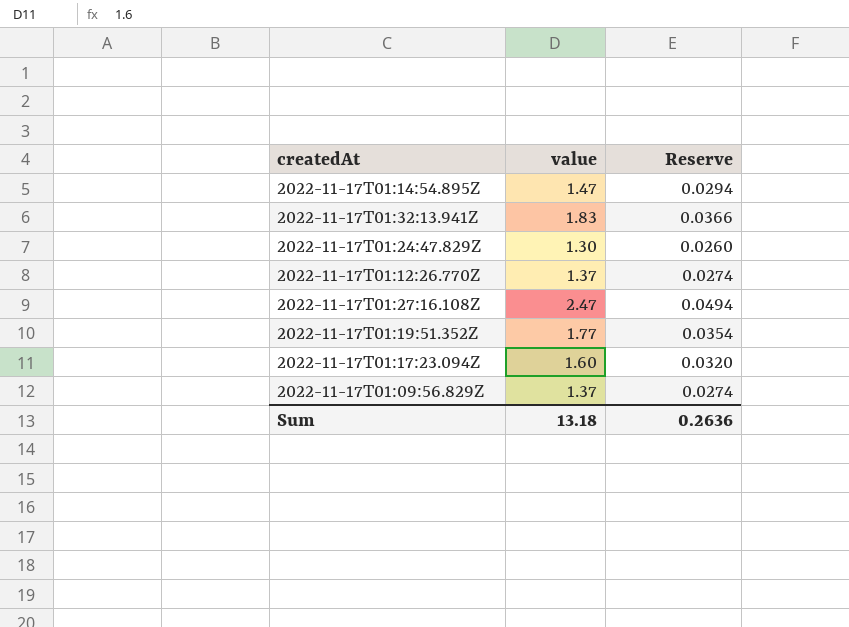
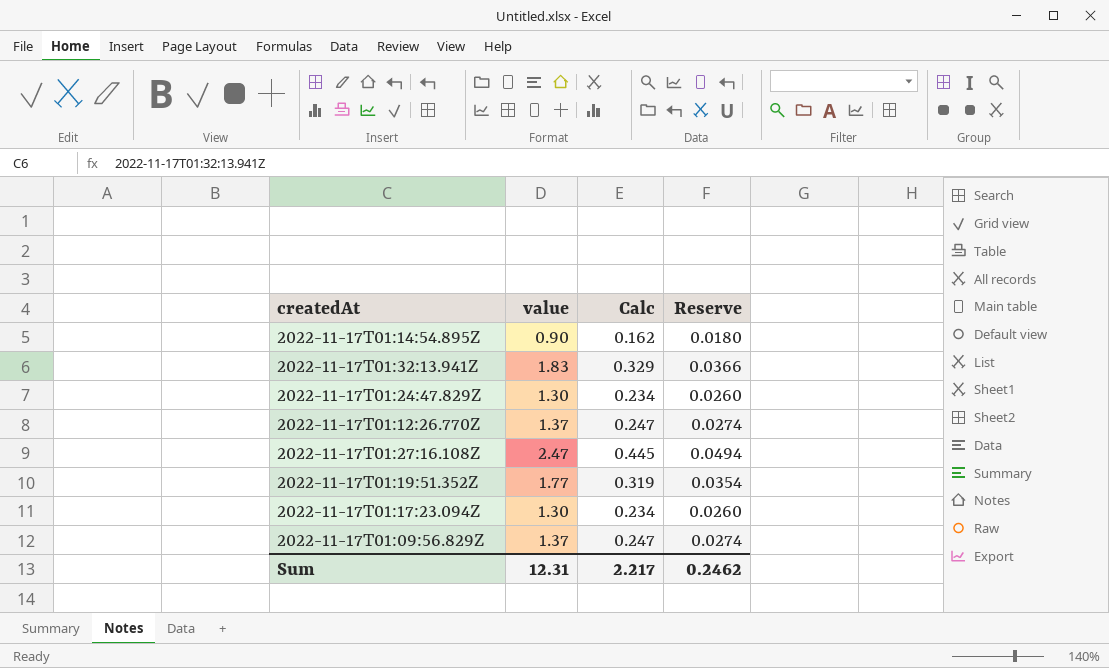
column Calc | formula: none -> [value] * 0.18
2022-11-17T01:14:54.895Z | value: 1.47 -> 0.90
2022-11-17T01:14:54.895Z | Reserve: 0.0294 -> 0.0180
2022-11-17T01:17:23.094Z | value: 1.60 -> 1.30
2022-11-17T01:17:23.094Z | Reserve: 0.0320 -> 0.0260
Sum | value: 13.18 -> 12.31
Sum | Reserve: 0.2636 -> 0.2462

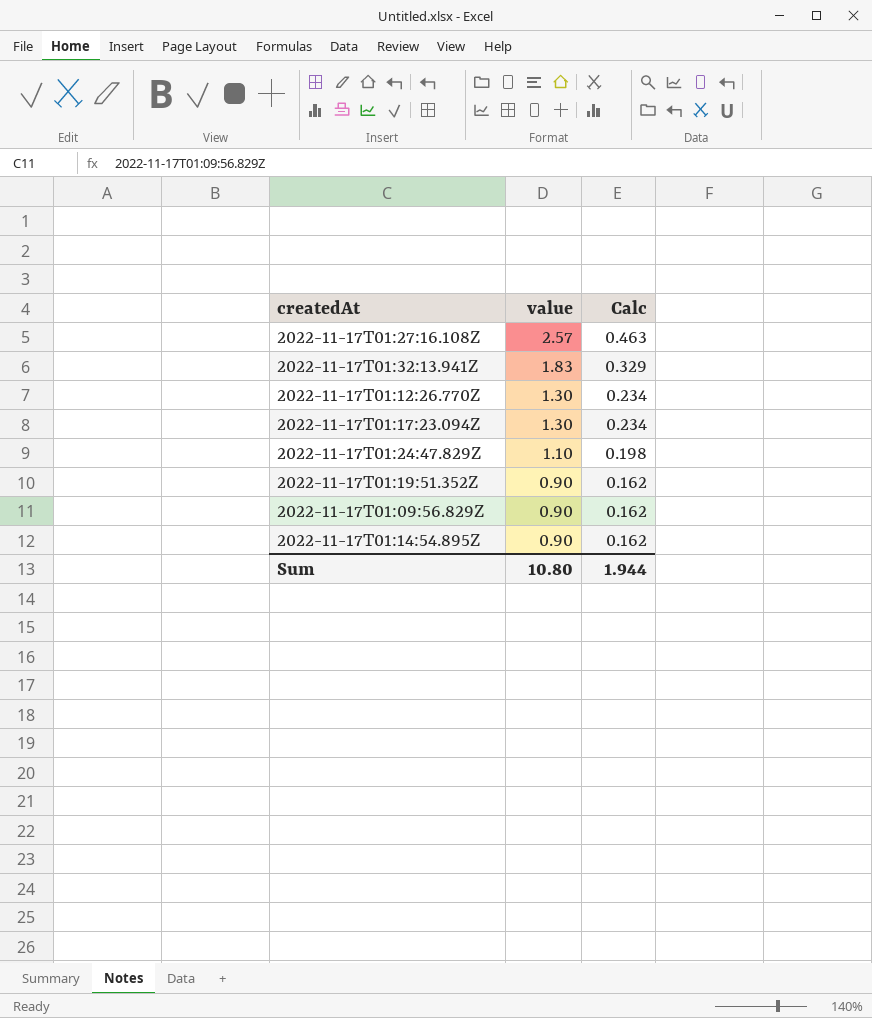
row order: none -> value descending
column Reserve | formula: [value] * 0.02 -> none
2022-11-17T01:27:16.108Z | value: 2.47 -> 2.57
2022-11-17T01:27:16.108Z | Calc: 0.445 -> 0.463
2022-11-17T01:12:26.770Z | value: 1.37 -> 1.30
2022-11-17T01:12:26.770Z | Calc: 0.247 -> 0.234
2022-11-17T01:24:47.829Z | value: 1.30 -> 1.10
2022-11-17T01:24:47.829Z | Calc: 0.234 -> 0.198
2022-11-17T01:19:51.352Z | value: 1.77 -> 0.90
2022-11-17T01:19:51.352Z | Calc: 0.319 -> 0.162
2022-11-17T01:09:56.829Z | value: 1.37 -> 0.90
2022-11-17T01:09:56.829Z | Calc: 0.247 -> 0.162
Sum | value: 12.31 -> 10.80
Sum | Calc: 2.217 -> 1.944

